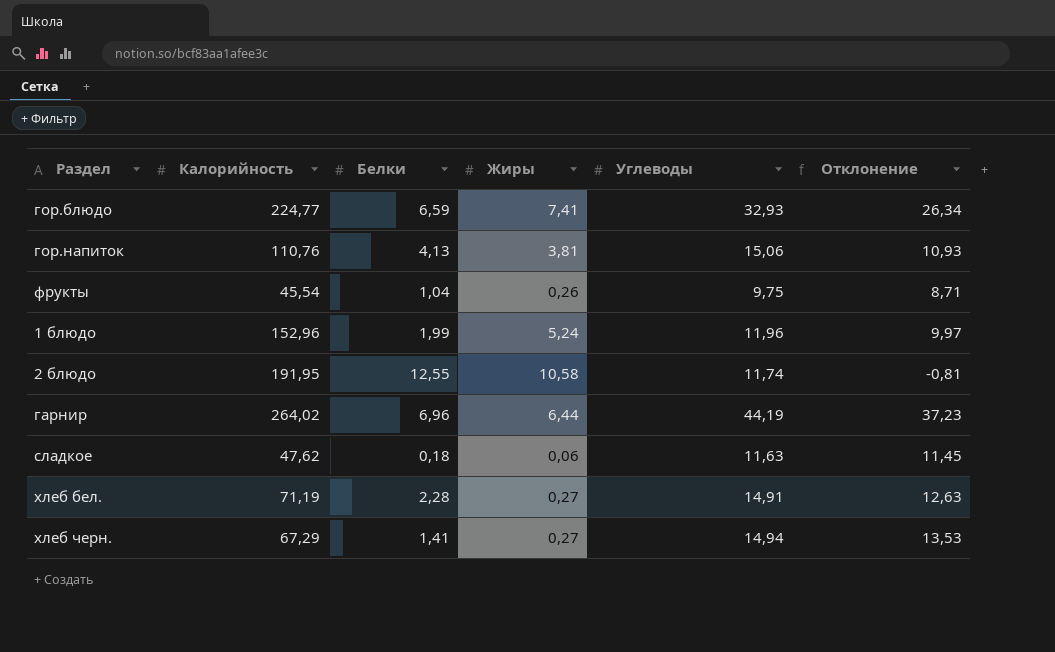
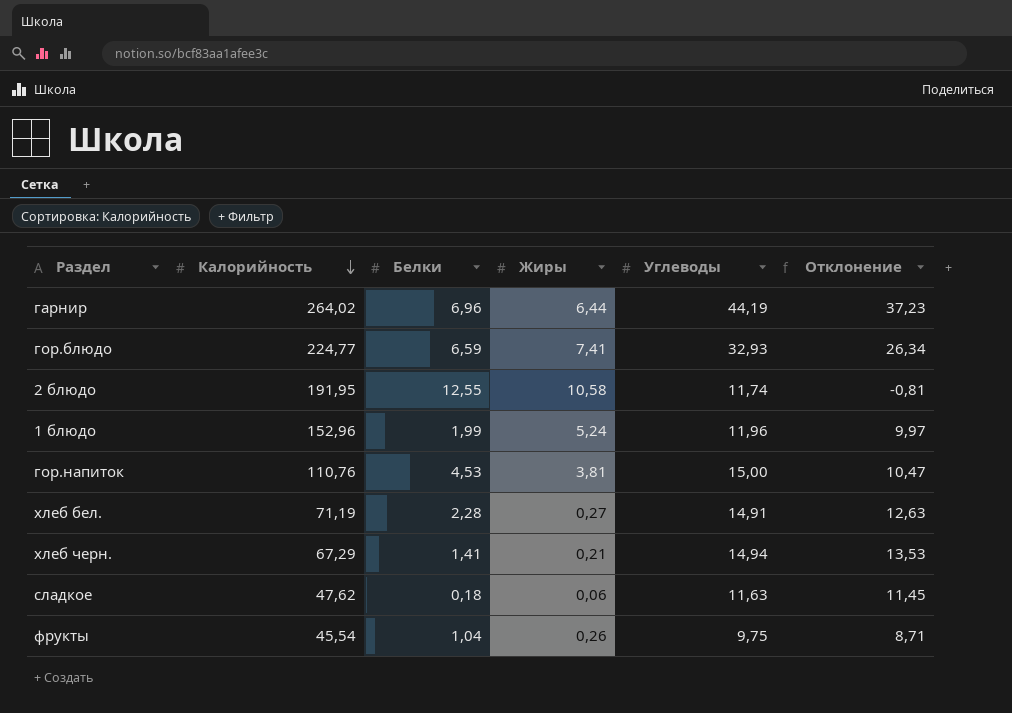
row order: none -> Калорийность descending
гор.напиток | Белки: 4,13 -> 4,53
гор.напиток | Углеводы: 15,06 -> 15,00
гор.напиток | Отклонение: 10,93 -> 10,47
хлеб черн. | Жиры: 0,27 -> 0,21

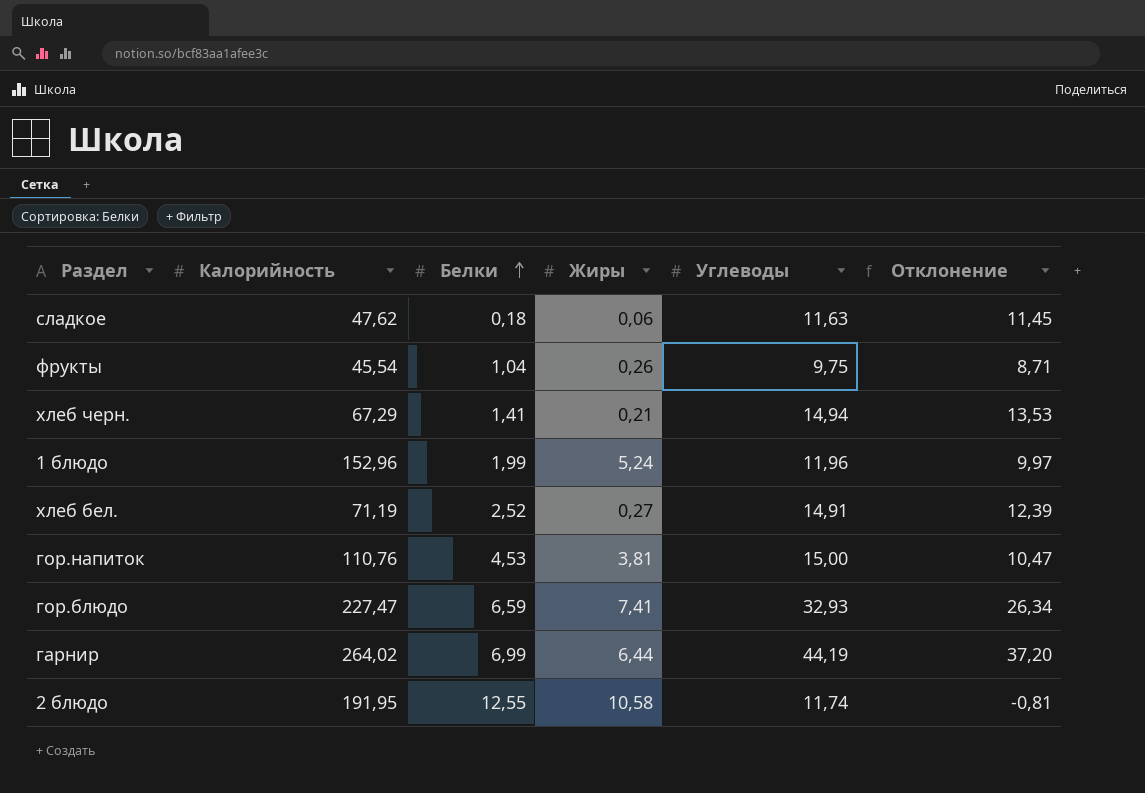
row order: Калорийность descending -> Белки ascending
хлеб бел. | Белки: 2,28 -> 2,52
хлеб бел. | Отклонение: 12,63 -> 12,39
гор.блюдо | Калорийность: 224,77 -> 227,47
гарнир | Белки: 6,96 -> 6,99
гарнир | Отклонение: 37,23 -> 37,20

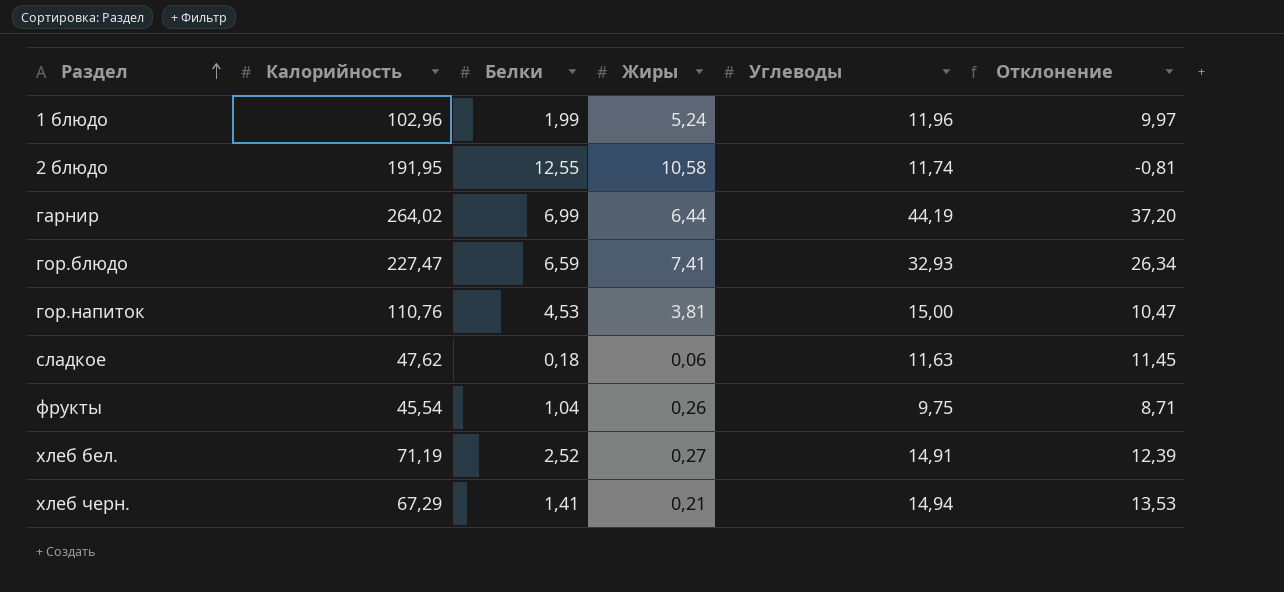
row order: Белки ascending -> Раздел ascending
1 блюдо | Калорийность: 152,96 -> 102,96

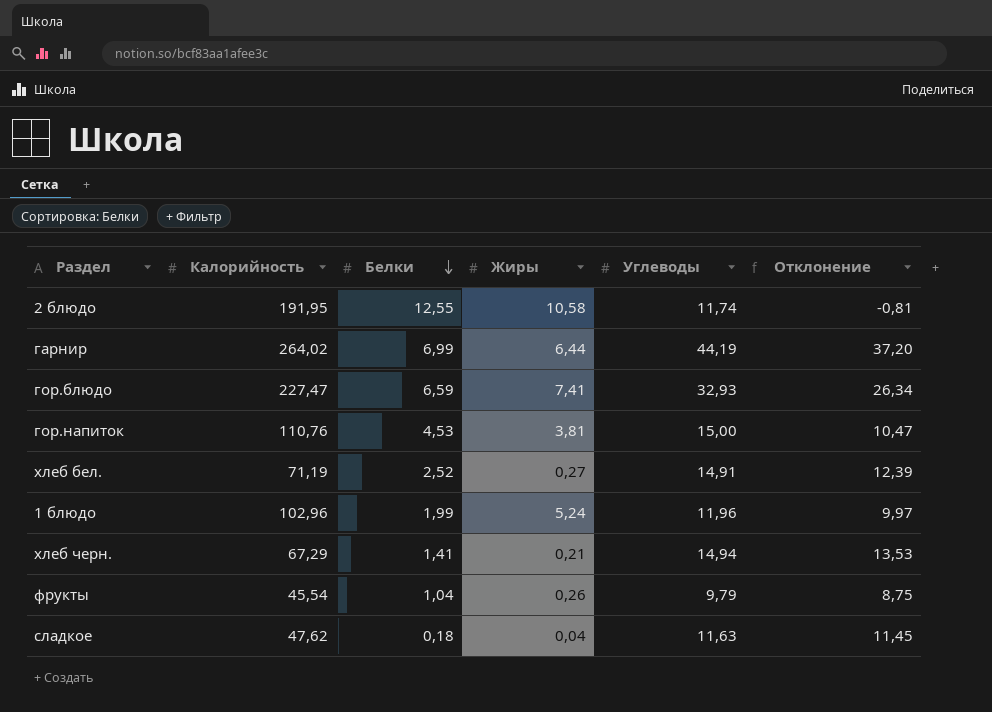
row order: Раздел ascending -> Белки descending
фрукты | Углеводы: 9,75 -> 9,79
фрукты | Отклонение: 8,71 -> 8,75
сладкое | Жиры: 0,06 -> 0,04

